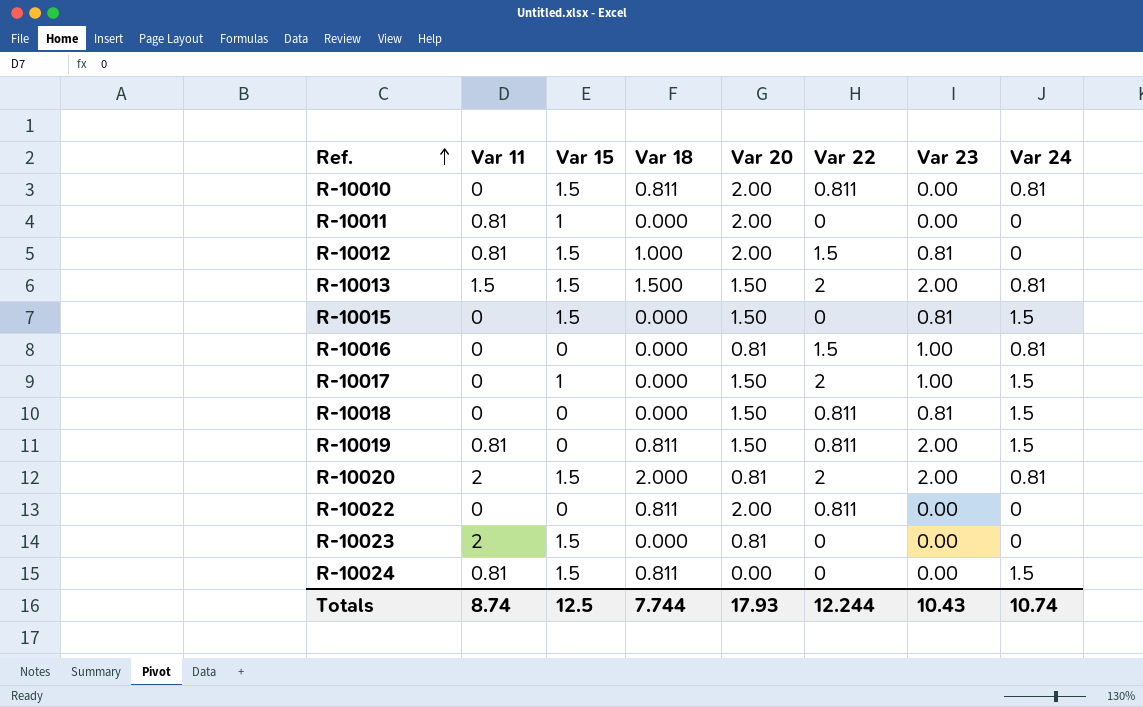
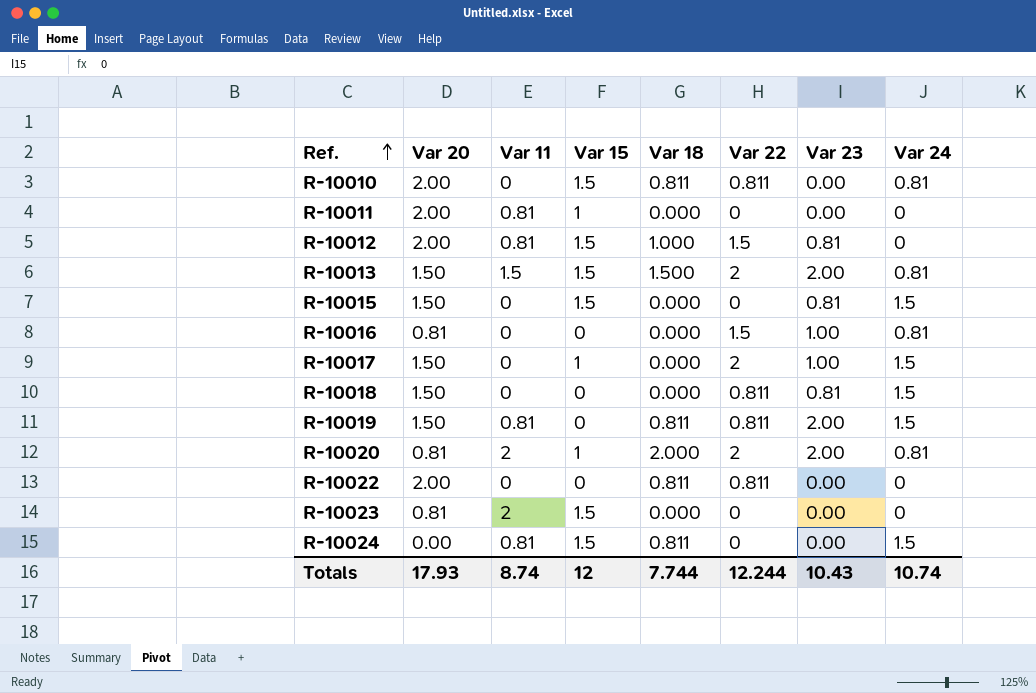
column Var 20 | position: 5 -> 2
R-10020 | Var 15: 1.5 -> 1
Totals | Var 15: 12.5 -> 12

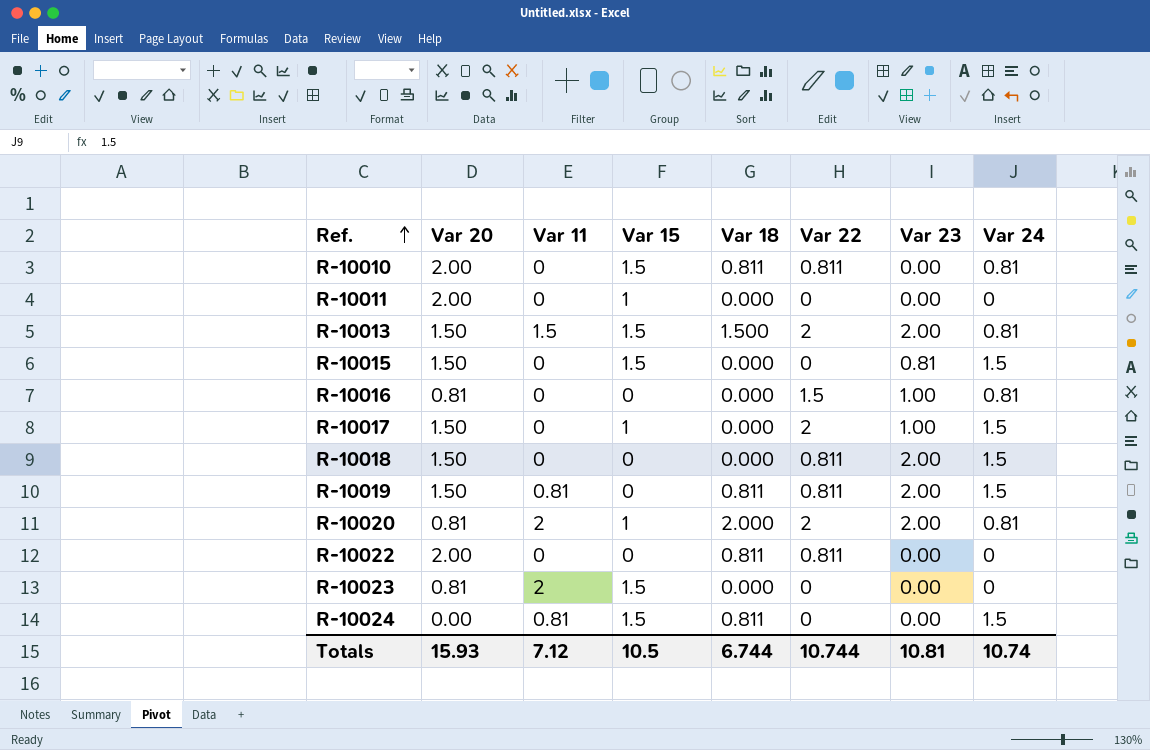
row R-10012: 2.00 | 0.81 | 1.5 | 1.000 | 1.5 | 0.81 | 0 -> none
R-10011 | Var 11: 0.81 -> 0
R-10018 | Var 23: 0.81 -> 2.00
Totals | Var 20: 17.93 -> 15.93
Totals | Var 11: 8.74 -> 7.12
Totals | Var 15: 12 -> 10.5
Totals | Var 18: 7.744 -> 6.744
Totals | Var 22: 12.244 -> 10.744
Totals | Var 23: 10.43 -> 10.81

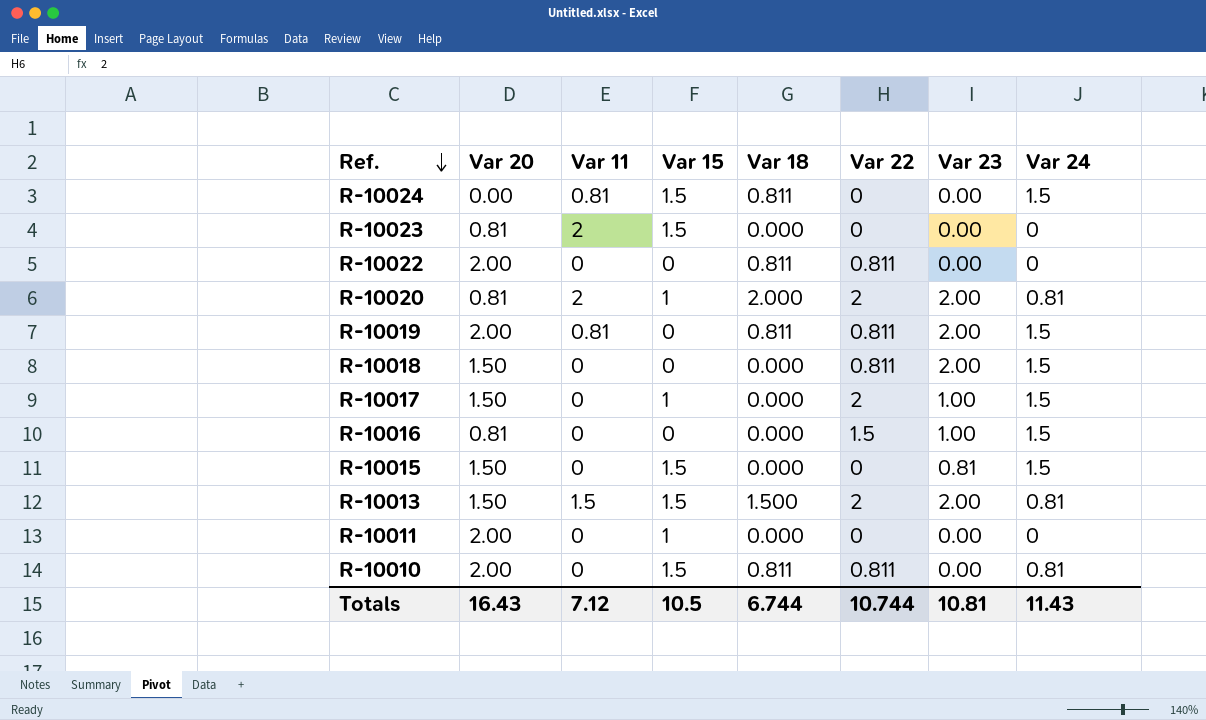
row order: Ref. ascending -> Ref. descending
R-10019 | Var 20: 1.50 -> 2.00
R-10016 | Var 24: 0.81 -> 1.5
Totals | Var 20: 15.93 -> 16.43
Totals | Var 24: 10.74 -> 11.43

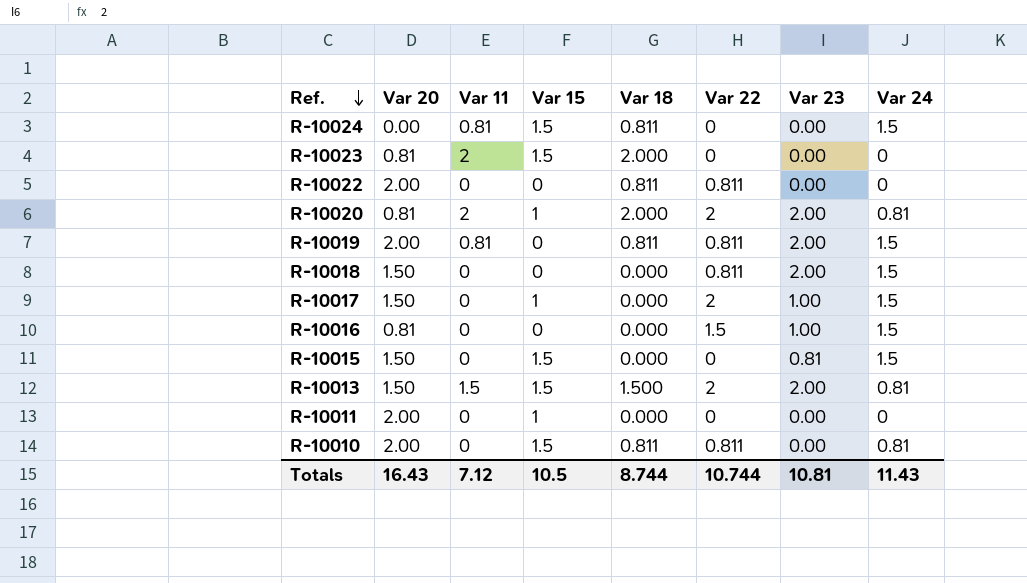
R-10023 | Var 18: 0.000 -> 2.000
Totals | Var 18: 6.744 -> 8.744

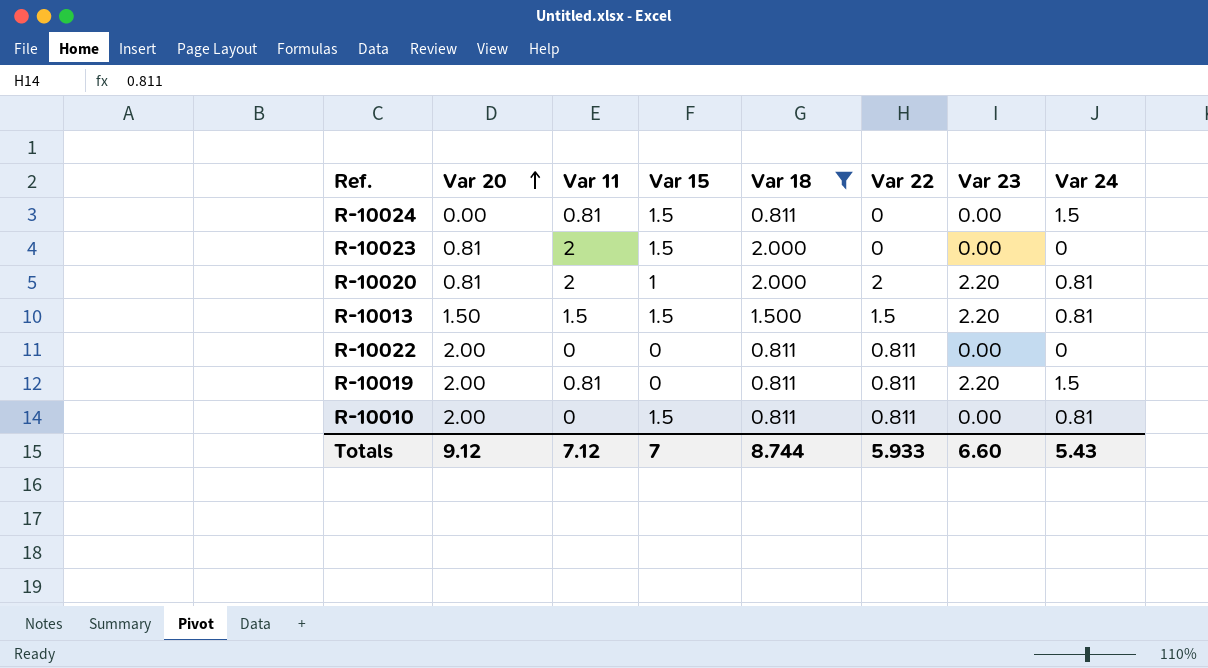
filter: none -> Var 18 != 0.000
row order: Ref. descending -> Var 20 ascending
R-10020 | Var 23: 2.00 -> 2.20
R-10013 | Var 22: 2 -> 1.5
R-10013 | Var 23: 2.00 -> 2.20
R-10019 | Var 23: 2.00 -> 2.20
Totals | Var 20: 16.43 -> 9.12
Totals | Var 15: 10.5 -> 7
Totals | Var 22: 10.744 -> 5.933
Totals | Var 23: 10.81 -> 6.60
Totals | Var 24: 11.43 -> 5.43

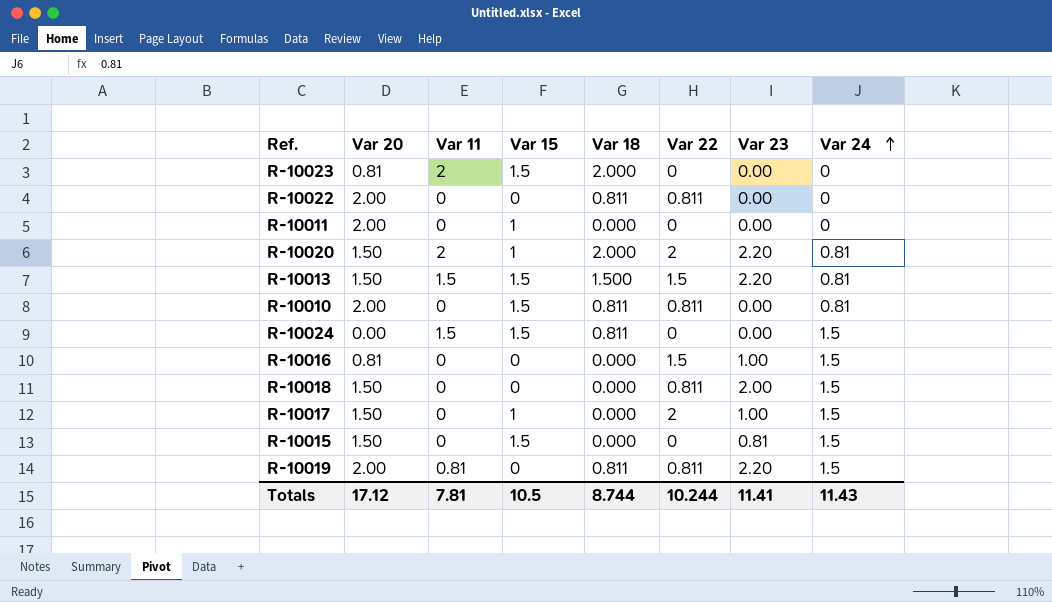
filter: Var 18 != 0.000 -> none
row order: Var 20 ascending -> Var 24 ascending
R-10020 | Var 20: 0.81 -> 1.50
R-10024 | Var 11: 0.81 -> 1.5
Totals | Var 20: 9.12 -> 17.12
Totals | Var 11: 7.12 -> 7.81
Totals | Var 15: 7 -> 10.5
Totals | Var 22: 5.933 -> 10.244
Totals | Var 23: 6.60 -> 11.41
Totals | Var 24: 5.43 -> 11.43

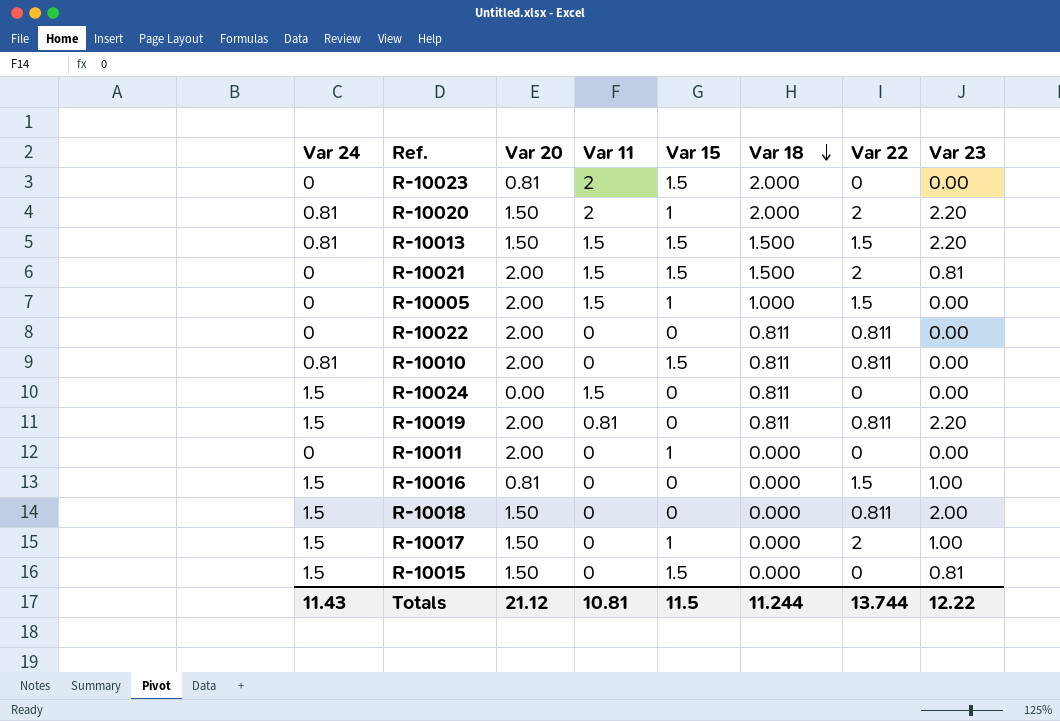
row order: Var 24 ascending -> Var 18 descending
column Var 24 | position: 8 -> 1
row R-10021: none -> 0 | 2.00 | 1.5 | 1.5 | 1.500 | 2 | 0.81
row R-10005: none -> 0 | 2.00 | 1.5 | 1 | 1.000 | 1.5 | 0.00
R-10024 | Var 15: 1.5 -> 0
Totals | Var 20: 17.12 -> 21.12
Totals | Var 11: 7.81 -> 10.81
Totals | Var 15: 10.5 -> 11.5
Totals | Var 18: 8.744 -> 11.244
Totals | Var 22: 10.244 -> 13.744
Totals | Var 23: 11.41 -> 12.22

